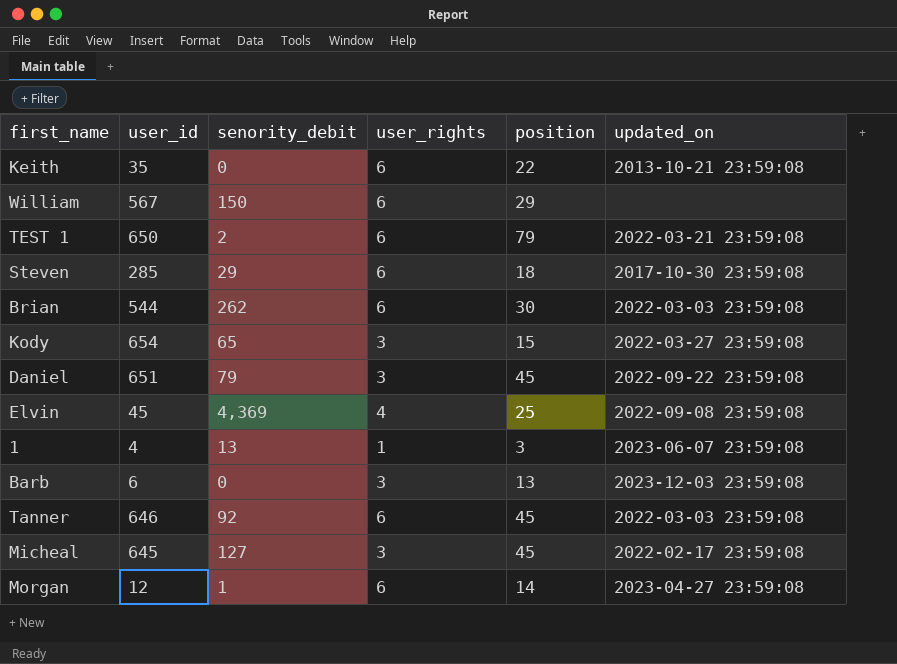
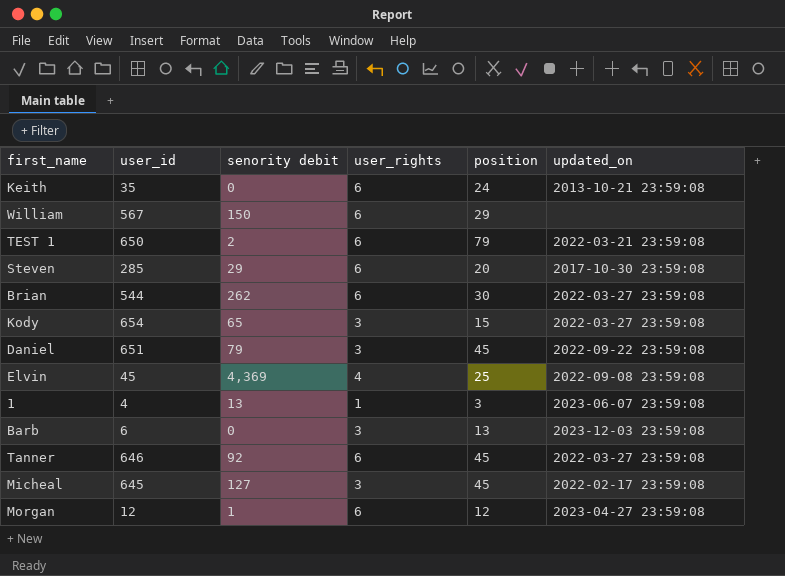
column name: senority_debit -> senority debit
Keith | position: 22 -> 24
Steven | position: 18 -> 20
Brian | updated_on: 2022-03-03 23:59:08 -> 2022-03-27 23:59:08
Tanner | updated_on: 2022-03-03 23:59:08 -> 2022-03-27 23:59:08
Morgan | position: 14 -> 12

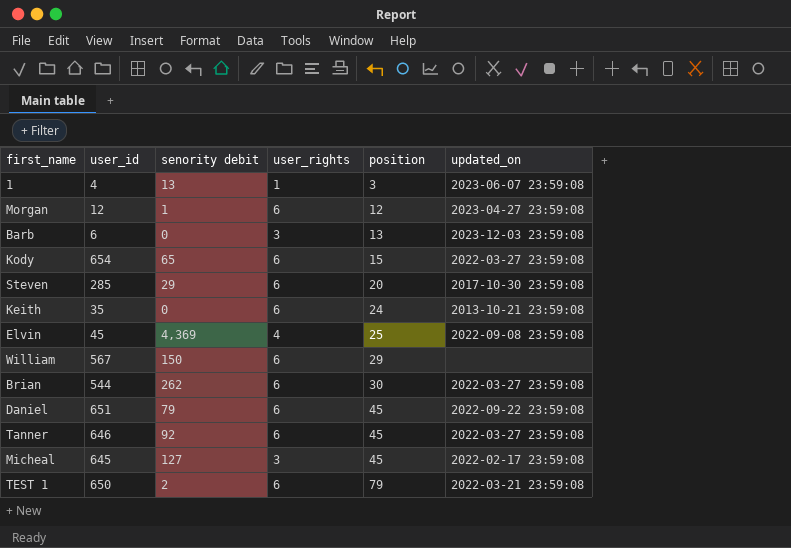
row order: none -> position ascending
Kody | user_rights: 3 -> 6
Daniel | user_rights: 3 -> 6

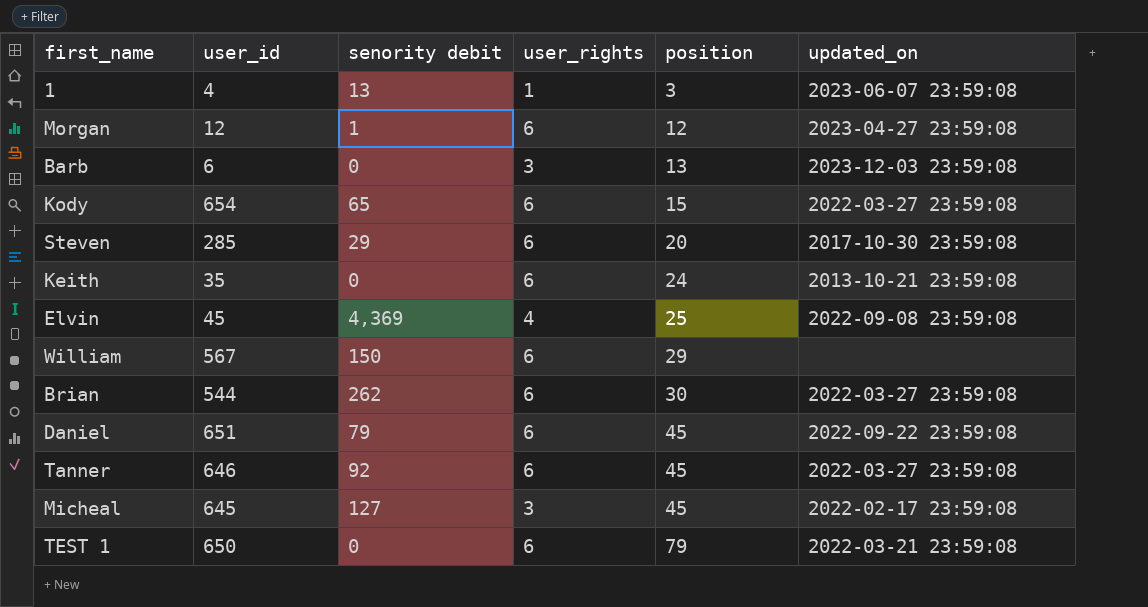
TEST 1 | senority debit: 2 -> 0

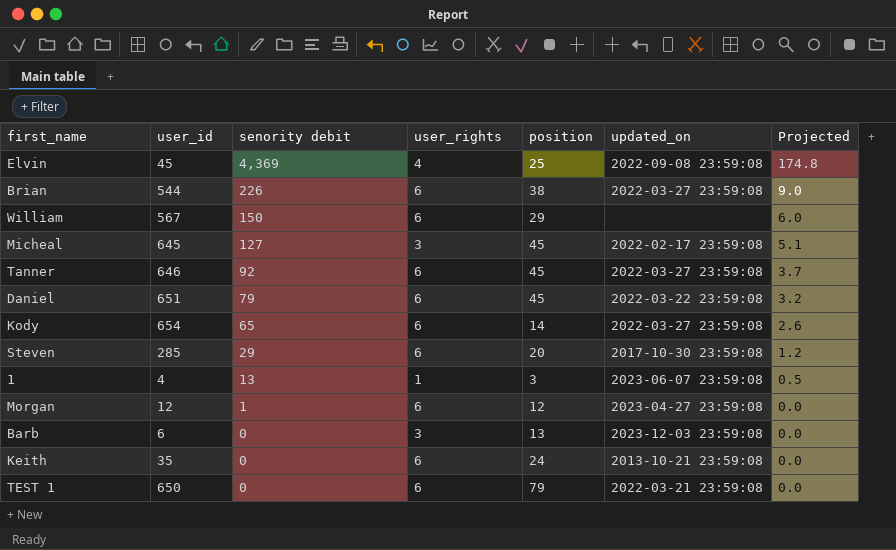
row order: position ascending -> senority debit descending
column Projected | formula: none -> [senority debit] * 0.04
Brian | senority debit: 262 -> 226
Brian | position: 30 -> 38
Daniel | updated_on: 2022-09-22 23:59:08 -> 2022-03-22 23:59:08
Kody | position: 15 -> 14

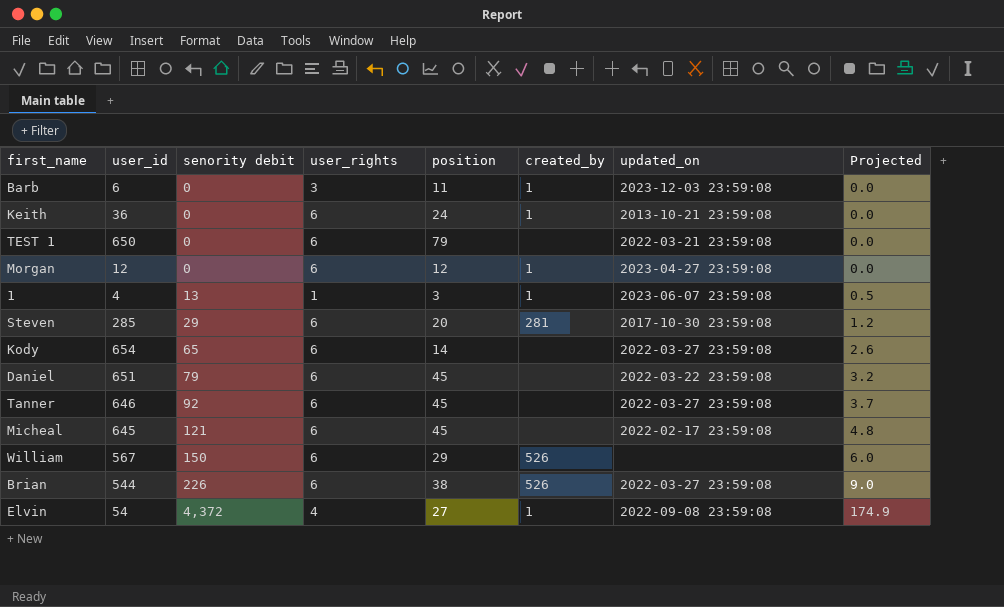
row order: senority debit descending -> senority debit ascending
column created_by | position: none -> 6
Barb | position: 13 -> 11
Keith | user_id: 35 -> 36
Morgan | senority debit: 1 -> 0
Micheal | senority debit: 127 -> 121
Micheal | user_rights: 3 -> 6
Micheal | Projected: 5.1 -> 4.8
Elvin | user_id: 45 -> 54
Elvin | senority debit: 4,369 -> 4,372
Elvin | position: 25 -> 27
Elvin | Projected: 174.8 -> 174.9

